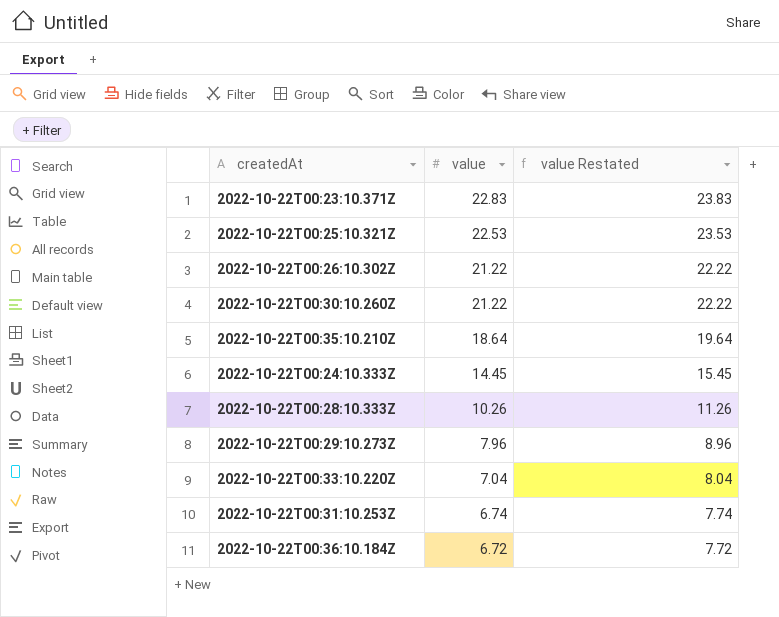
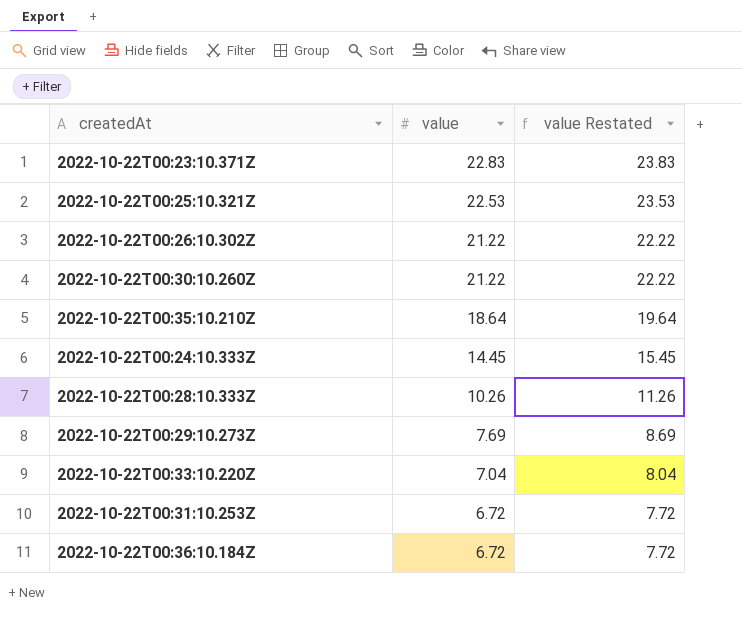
2022-10-22T00:29:10.273Z | value: 7.96 -> 7.69
2022-10-22T00:29:10.273Z | value Restated: 8.96 -> 8.69
2022-10-22T00:31:10.253Z | value: 6.74 -> 6.72
2022-10-22T00:31:10.253Z | value Restated: 7.74 -> 7.72

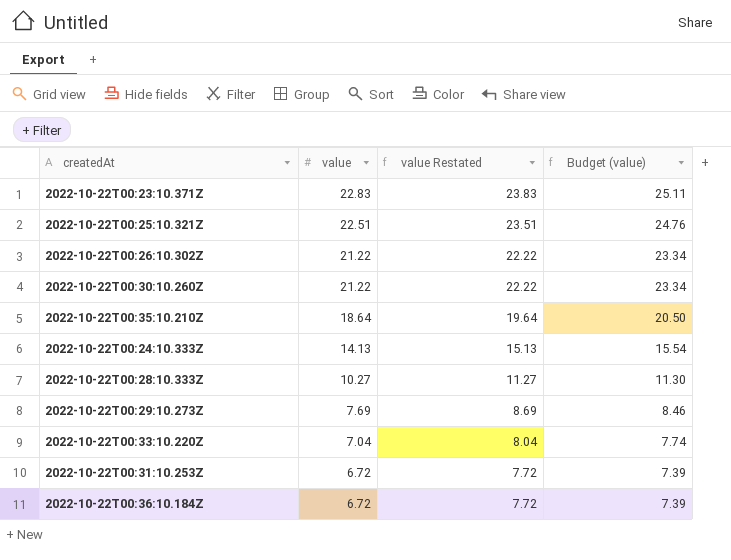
column Budget (value) | formula: none -> [value] * 1.1
2022-10-22T00:25:10.321Z | value: 22.53 -> 22.51
2022-10-22T00:25:10.321Z | value Restated: 23.53 -> 23.51
2022-10-22T00:24:10.333Z | value: 14.45 -> 14.13
2022-10-22T00:24:10.333Z | value Restated: 15.45 -> 15.13
2022-10-22T00:28:10.333Z | value: 10.26 -> 10.27
2022-10-22T00:28:10.333Z | value Restated: 11.26 -> 11.27

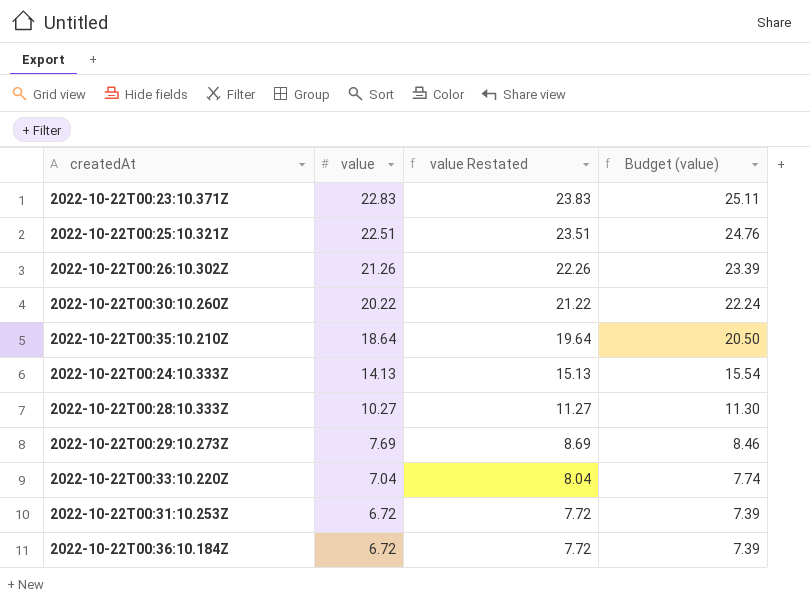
2022-10-22T00:26:10.302Z | value: 21.22 -> 21.26
2022-10-22T00:26:10.302Z | value Restated: 22.22 -> 22.26
2022-10-22T00:26:10.302Z | Budget (value): 23.34 -> 23.39
2022-10-22T00:30:10.260Z | value: 21.22 -> 20.22
2022-10-22T00:30:10.260Z | value Restated: 22.22 -> 21.22
2022-10-22T00:30:10.260Z | Budget (value): 23.34 -> 22.24

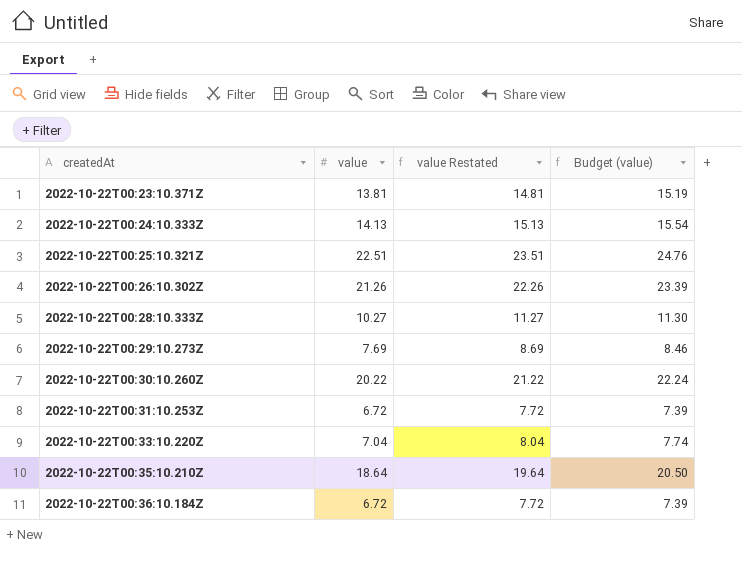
row order: value descending -> createdAt ascending
2022-10-22T00:23:10.371Z | value: 22.83 -> 13.81
2022-10-22T00:23:10.371Z | value Restated: 23.83 -> 14.81
2022-10-22T00:23:10.371Z | Budget (value): 25.11 -> 15.19

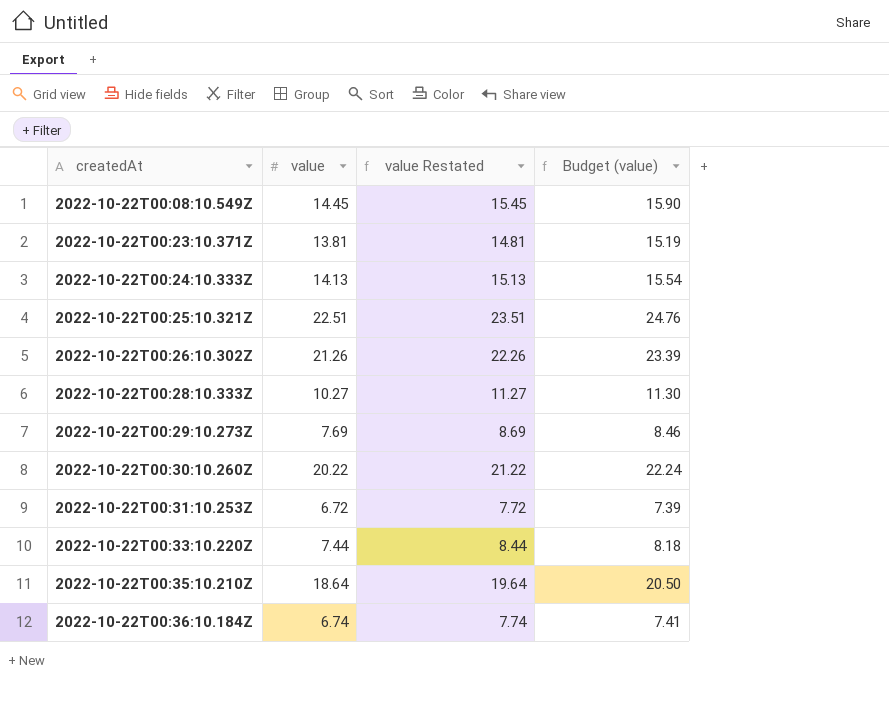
row 2022-10-22T00:08:10.549Z: none -> 14.45 | 15.45 | 15.90
2022-10-22T00:33:10.220Z | value: 7.04 -> 7.44
2022-10-22T00:33:10.220Z | value Restated: 8.04 -> 8.44
2022-10-22T00:33:10.220Z | Budget (value): 7.74 -> 8.18
2022-10-22T00:36:10.184Z | value: 6.72 -> 6.74
2022-10-22T00:36:10.184Z | value Restated: 7.72 -> 7.74
2022-10-22T00:36:10.184Z | Budget (value): 7.39 -> 7.41

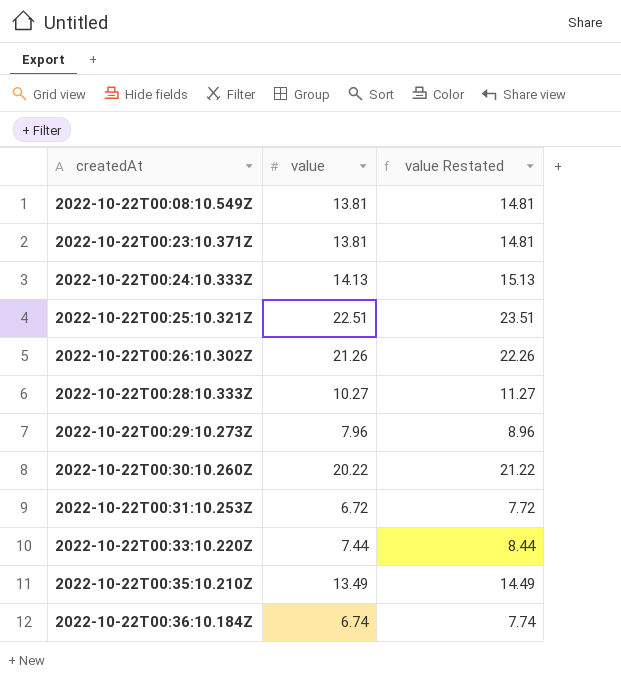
column Budget (value) | formula: [value] * 1.1 -> none
2022-10-22T00:08:10.549Z | value: 14.45 -> 13.81
2022-10-22T00:08:10.549Z | value Restated: 15.45 -> 14.81
2022-10-22T00:29:10.273Z | value: 7.69 -> 7.96
2022-10-22T00:29:10.273Z | value Restated: 8.69 -> 8.96
2022-10-22T00:35:10.210Z | value: 18.64 -> 13.49
2022-10-22T00:35:10.210Z | value Restated: 19.64 -> 14.49

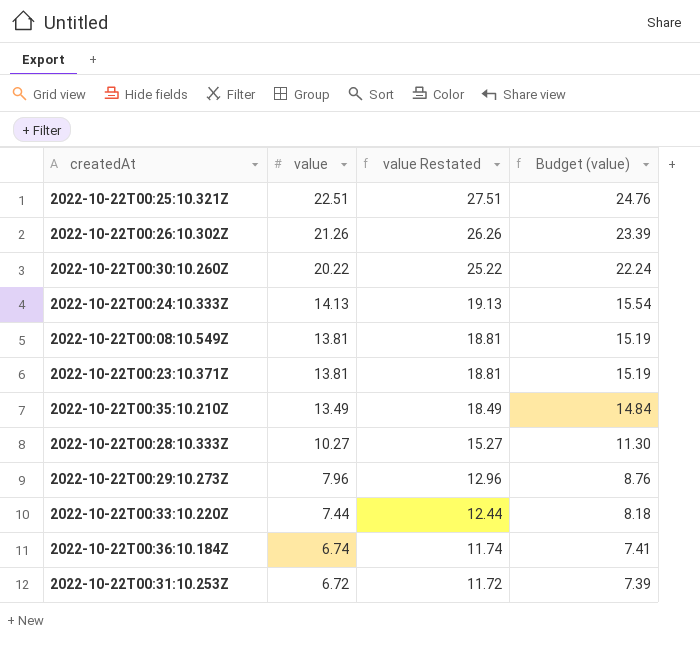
row order: createdAt ascending -> value descending
column value Restated | formula: [value] + 1 -> [value] + 5
column Budget (value) | formula: none -> [value] * 1.1

